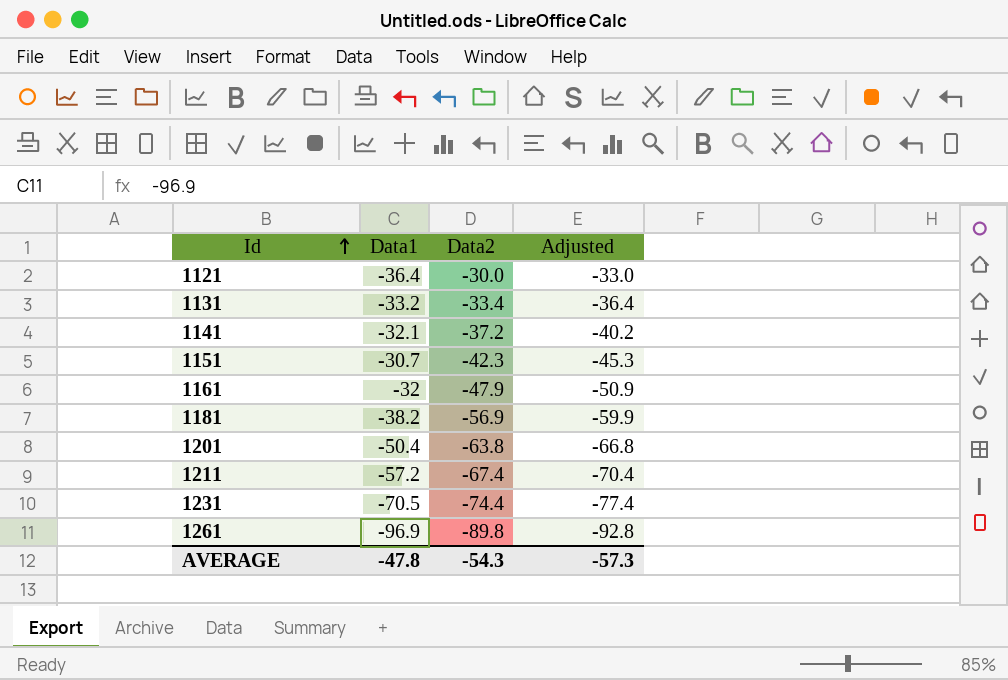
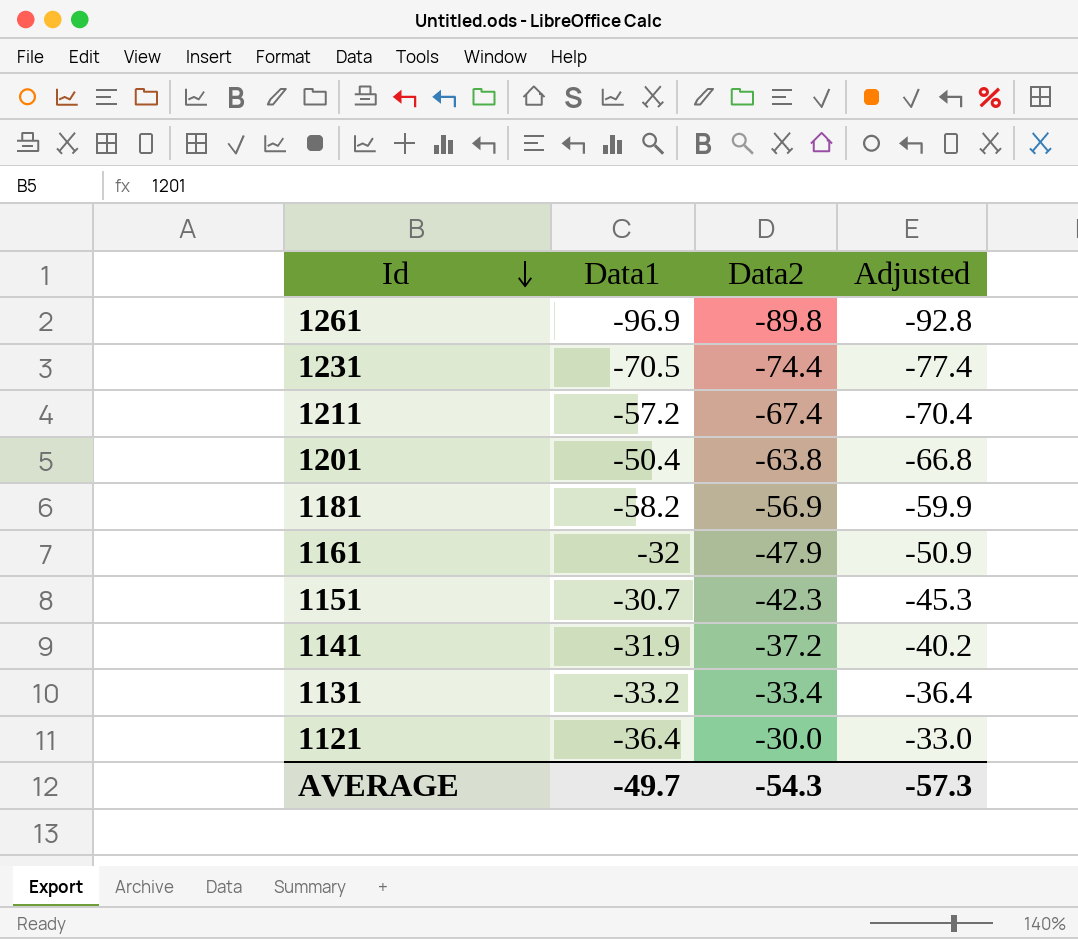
row order: Id ascending -> Id descending
1181 | Data1: -38.2 -> -58.2
1141 | Data1: -32.1 -> -31.9
AVERAGE | Data1: -47.8 -> -49.7

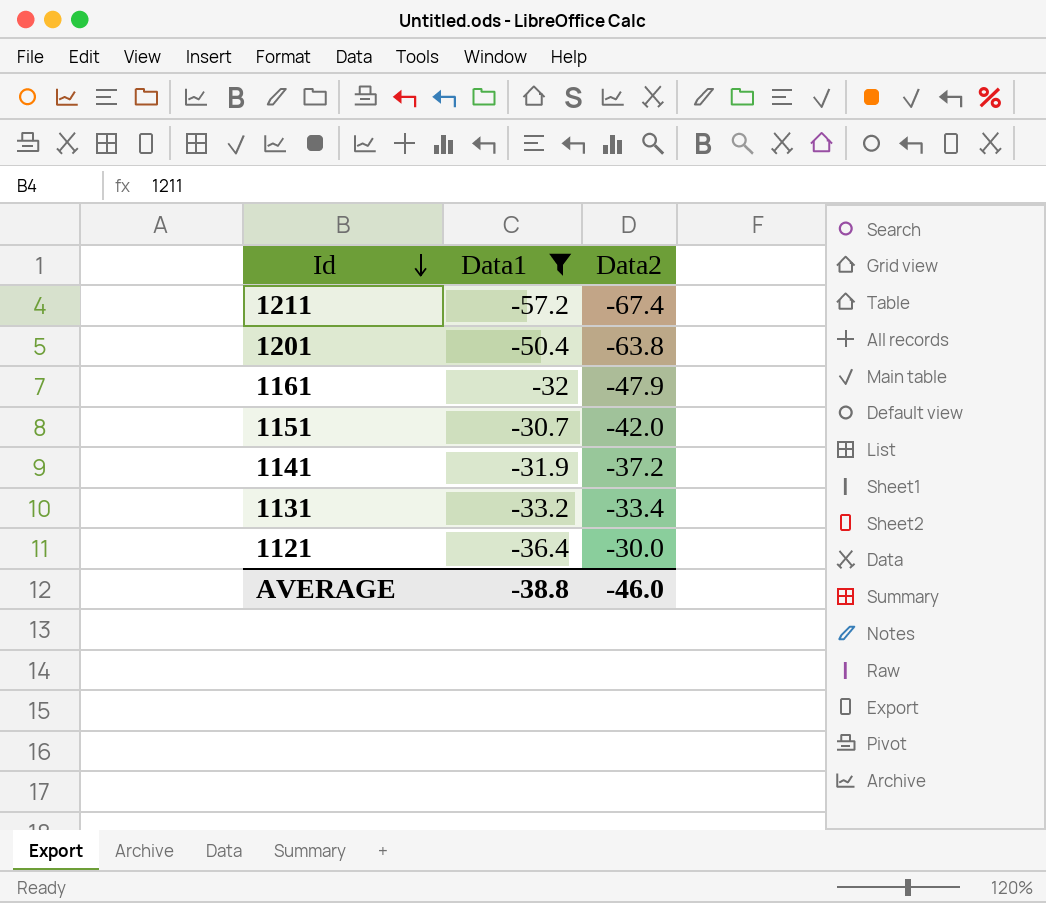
filter: none -> Data1 >= -57.2
column Adjusted | formula: [Data2] - 3 -> none
1151 | Data2: -42.3 -> -42.0
AVERAGE | Data1: -49.7 -> -38.8
AVERAGE | Data2: -54.3 -> -46.0

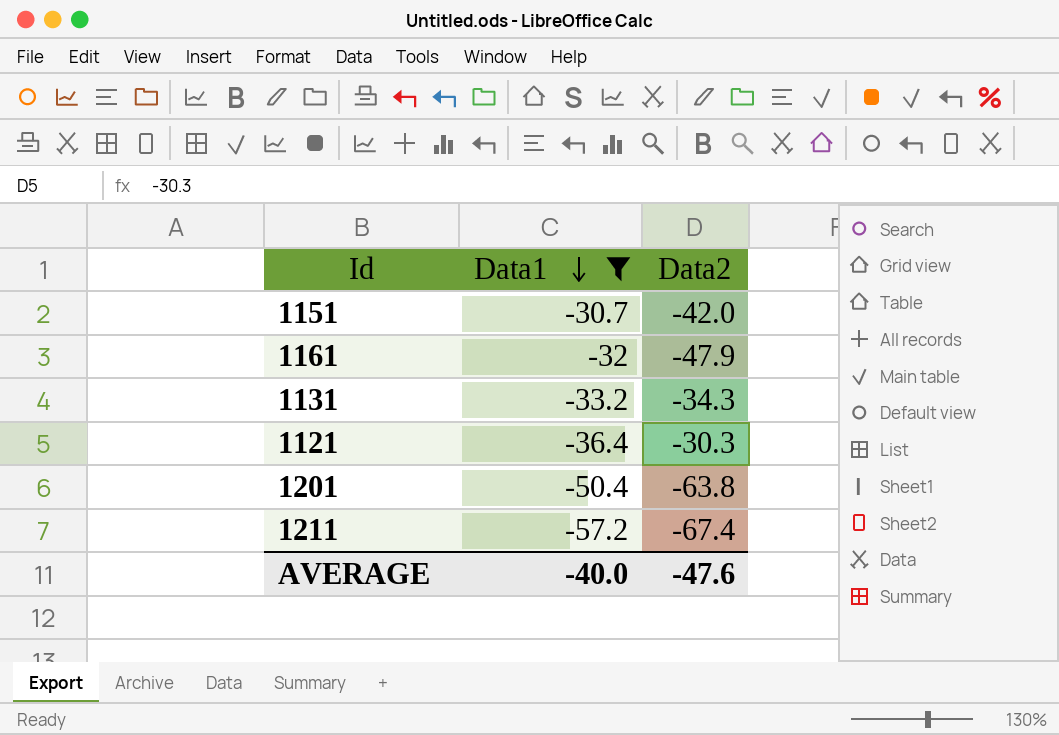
row order: Id descending -> Data1 descending
row 1141: -31.9 | -37.2 -> none
1131 | Data2: -33.4 -> -34.3
1121 | Data2: -30.0 -> -30.3
AVERAGE | Data1: -38.8 -> -40.0
AVERAGE | Data2: -46.0 -> -47.6

